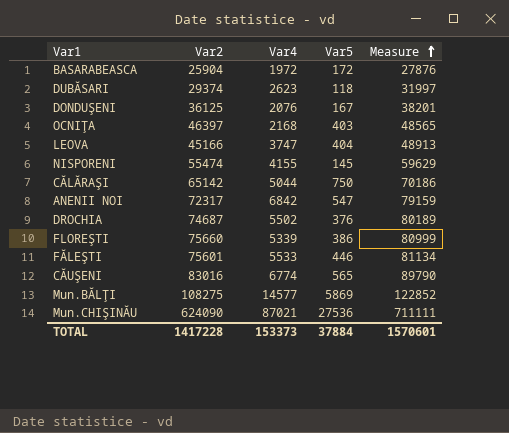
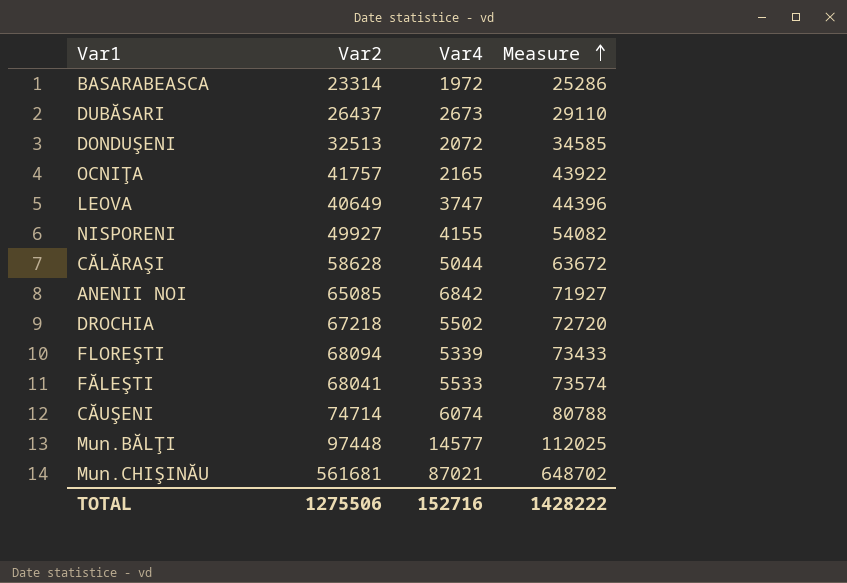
column Var5 | position: 4 -> none
BASARABEASCA | Var2: 25904 -> 23314
BASARABEASCA | Measure: 27876 -> 25286
DUBĂSARI | Var2: 29374 -> 26437
DUBĂSARI | Var4: 2623 -> 2673
DUBĂSARI | Measure: 31997 -> 29110
DONDUŞENI | Var2: 36125 -> 32513
DONDUŞENI | Var4: 2076 -> 2072
DONDUŞENI | Measure: 38201 -> 34585
OCNIŢA | Var2: 46397 -> 41757
OCNIŢA | Var4: 2168 -> 2165
OCNIŢA | Measure: 48565 -> 43922
LEOVA | Var2: 45166 -> 40649
LEOVA | Measure: 48913 -> 44396
NISPORENI | Var2: 55474 -> 49927
NISPORENI | Measure: 59629 -> 54082
CĂLĂRAŞI | Var2: 65142 -> 58628
CĂLĂRAŞI | Measure: 70186 -> 63672
ANENII NOI | Var2: 72317 -> 65085
ANENII NOI | Measure: 79159 -> 71927
DROCHIA | Var2: 74687 -> 67218
DROCHIA | Measure: 80189 -> 72720
FLOREŞTI | Var2: 75660 -> 68094
FLOREŞTI | Measure: 80999 -> 73433
FĂLEŞTI | Var2: 75601 -> 68041
FĂLEŞTI | Measure: 81134 -> 73574
CĂUŞENI | Var2: 83016 -> 74714
CĂUŞENI | Var4: 6774 -> 6074
CĂUŞENI | Measure: 89790 -> 80788
Mun.BĂLŢI | Var2: 108275 -> 97448
Mun.BĂLŢI | Measure: 122852 -> 112025
Mun.CHIŞINĂU | Var2: 624090 -> 561681
Mun.CHIŞINĂU | Measure: 711111 -> 648702
TOTAL | Var2: 1417228 -> 1275506
TOTAL | Var4: 153373 -> 152716
TOTAL | Measure: 1570601 -> 1428222

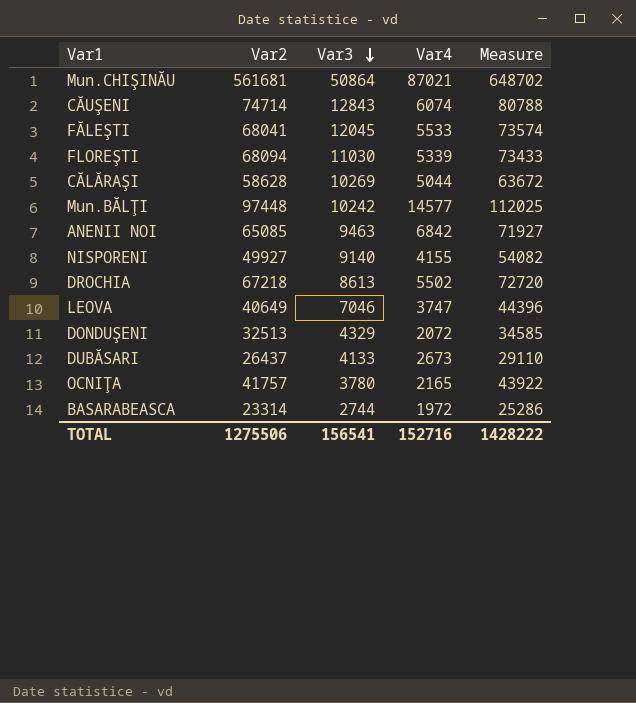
row order: Measure ascending -> Var3 descending
column Var3 | position: none -> 3

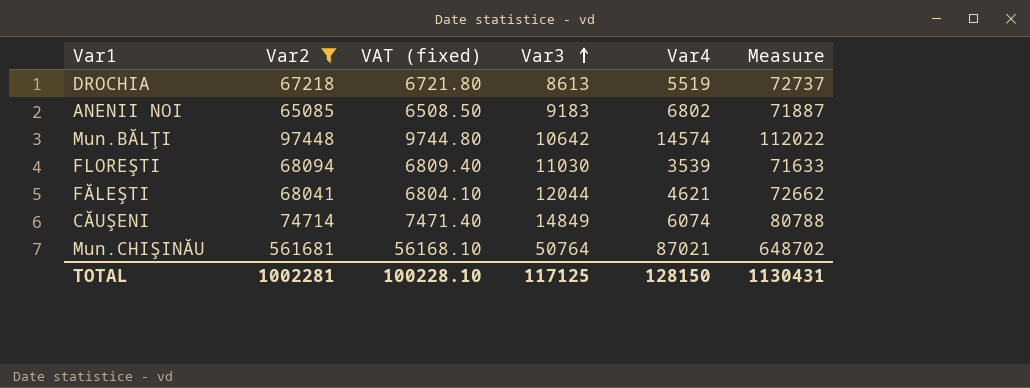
filter: none -> Var2 >= 65085
row order: Var3 descending -> Var3 ascending
column VAT (fixed) | formula: none -> [Var2] * 0.1
DROCHIA | Var4: 5502 -> 5519
DROCHIA | Measure: 72720 -> 72737
ANENII NOI | Var3: 9463 -> 9183
ANENII NOI | Var4: 6842 -> 6802
ANENII NOI | Measure: 71927 -> 71887
Mun.BĂLŢI | Var3: 10242 -> 10642
Mun.BĂLŢI | Var4: 14577 -> 14574
Mun.BĂLŢI | Measure: 112025 -> 112022
FLOREŞTI | Var4: 5339 -> 3539
FLOREŞTI | Measure: 73433 -> 71633
FĂLEŞTI | Var3: 12045 -> 12044
FĂLEŞTI | Var4: 5533 -> 4621
FĂLEŞTI | Measure: 73574 -> 72662
CĂUŞENI | Var3: 12843 -> 14849
Mun.CHIŞINĂU | Var3: 50864 -> 50764
TOTAL | Var2: 1275506 -> 1002281
TOTAL | Var3: 156541 -> 117125
TOTAL | Var4: 152716 -> 128150
TOTAL | Measure: 1428222 -> 1130431

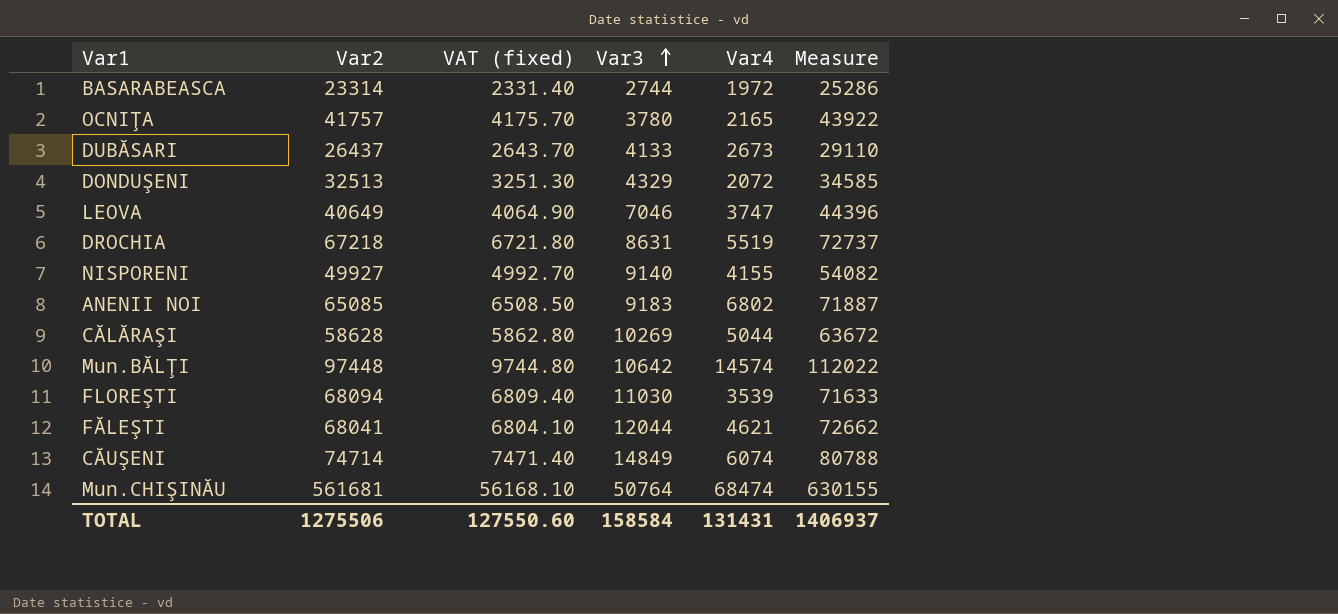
filter: Var2 >= 65085 -> none
DROCHIA | Var3: 8613 -> 8631
Mun.CHIŞINĂU | Var4: 87021 -> 68474
Mun.CHIŞINĂU | Measure: 648702 -> 630155
TOTAL | Var2: 1002281 -> 1275506
TOTAL | VAT (fixed): 100228.10 -> 127550.60
TOTAL | Var3: 117125 -> 158584
TOTAL | Var4: 128150 -> 131431
TOTAL | Measure: 1130431 -> 1406937

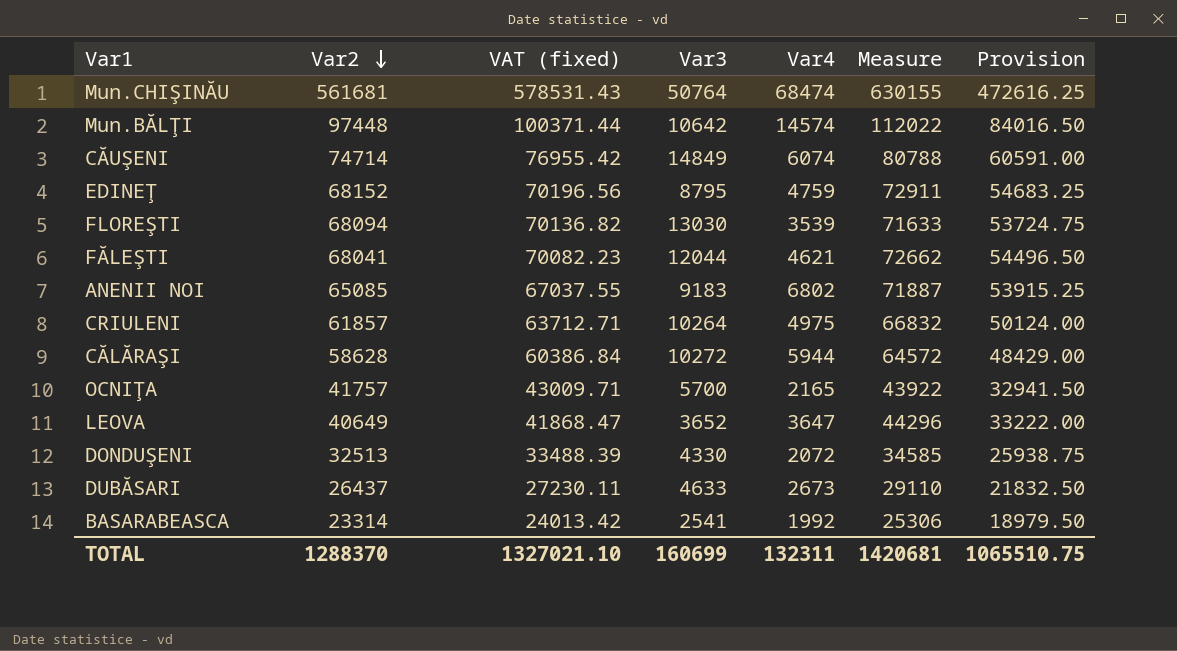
row order: Var3 ascending -> Var2 descending
column VAT (fixed) | formula: [Var2] * 0.1 -> [Var2] * 1.03
column Provision | formula: none -> [Measure] * 0.75
row DROCHIA: 67218 | 6721.80 | 8631 | 5519 | 72737 -> none
row NISPORENI: 49927 | 4992.70 | 9140 | 4155 | 54082 -> none
row EDINEŢ: none -> 68152 | 70196.56 | 8795 | 4759 | 72911 | 54683.25
FLOREŞTI | Var3: 11030 -> 13030
row CRIULENI: none -> 61857 | 63712.71 | 10264 | 4975 | 66832 | 50124.00
CĂLĂRAŞI | Var3: 10269 -> 10272
CĂLĂRAŞI | Var4: 5044 -> 5944
CĂLĂRAŞI | Measure: 63672 -> 64572
OCNIŢA | Var3: 3780 -> 5700
LEOVA | Var3: 7046 -> 3652
LEOVA | Var4: 3747 -> 3647
LEOVA | Measure: 44396 -> 44296
DONDUŞENI | Var3: 4329 -> 4330
DUBĂSARI | Var3: 4133 -> 4633
BASARABEASCA | Var3: 2744 -> 2541
BASARABEASCA | Var4: 1972 -> 1992
BASARABEASCA | Measure: 25286 -> 25306
TOTAL | Var2: 1275506 -> 1288370
TOTAL | VAT (fixed): 127550.60 -> 1327021.10
TOTAL | Var3: 158584 -> 160699
TOTAL | Var4: 131431 -> 132311
TOTAL | Measure: 1406937 -> 1420681

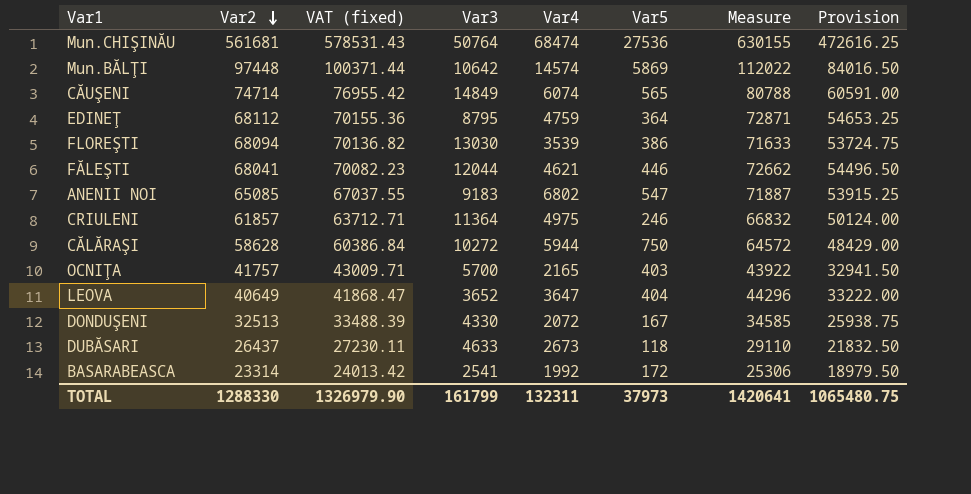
column Var5 | position: none -> 6
EDINEŢ | Var2: 68152 -> 68112
EDINEŢ | VAT (fixed): 70196.56 -> 70155.36
EDINEŢ | Measure: 72911 -> 72871
EDINEŢ | Provision: 54683.25 -> 54653.25
CRIULENI | Var3: 10264 -> 11364
TOTAL | Var2: 1288370 -> 1288330
TOTAL | VAT (fixed): 1327021.10 -> 1326979.90
TOTAL | Var3: 160699 -> 161799
TOTAL | Measure: 1420681 -> 1420641
TOTAL | Provision: 1065510.75 -> 1065480.75

